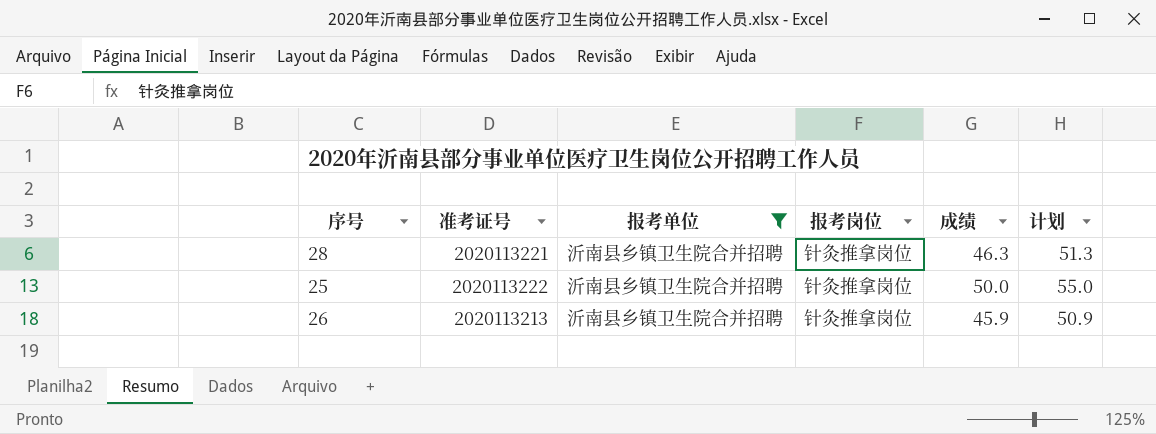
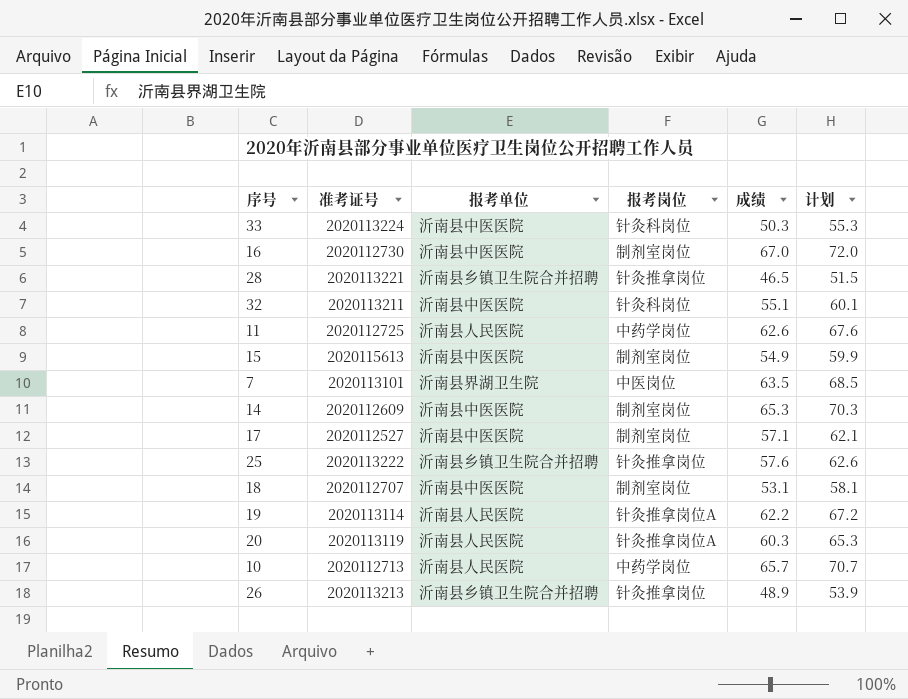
filter: 报考单位 = 沂南县乡镇卫生院合并招聘 -> none
28 | 成绩: 46.3 -> 46.5
28 | 计划: 51.3 -> 51.5
25 | 成绩: 50.0 -> 57.6
25 | 计划: 55.0 -> 62.6
26 | 成绩: 45.9 -> 48.9
26 | 计划: 50.9 -> 53.9

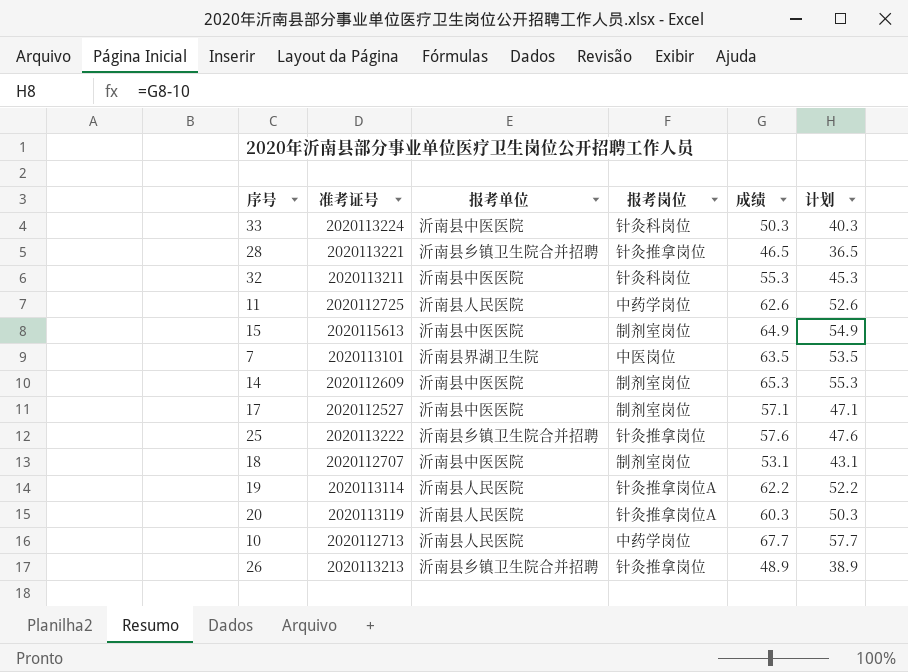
column 计划 | formula: [成绩] + 5 -> [成绩] - 10
row 16: 2020112730 | 沂南县中医医院 | 制剂室岗位 | 67.0 | 72.0 -> none
32 | 成绩: 55.1 -> 55.3
15 | 成绩: 54.9 -> 64.9
10 | 成绩: 65.7 -> 67.7

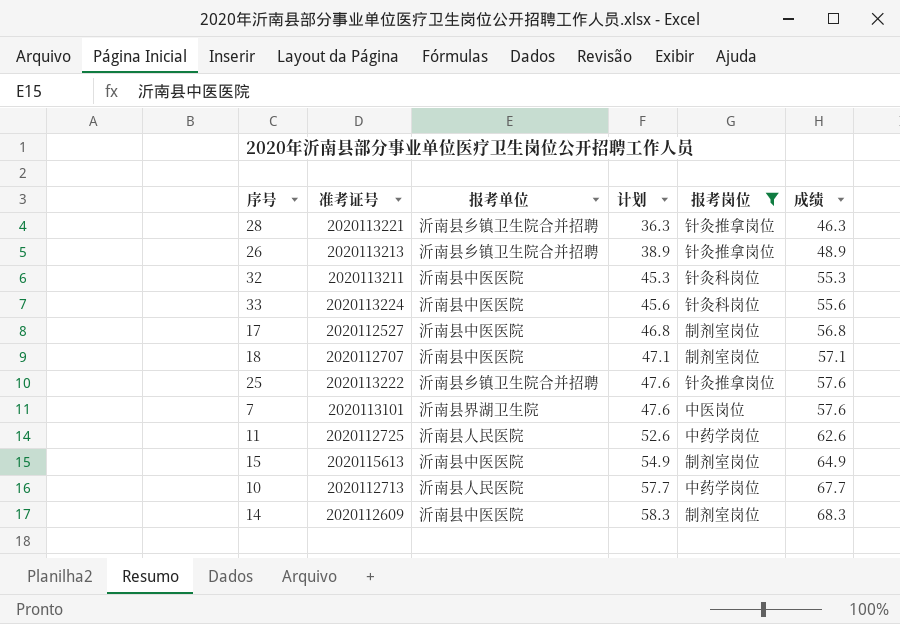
filter: none -> 报考岗位 != 针灸推拿岗位A
row order: none -> 计划 ascending
column 计划 | position: 6 -> 4
28 | 计划: 36.5 -> 36.3
28 | 成绩: 46.5 -> 46.3
33 | 计划: 40.3 -> 45.6
33 | 成绩: 50.3 -> 55.6
17 | 计划: 47.1 -> 46.8
17 | 成绩: 57.1 -> 56.8
18 | 计划: 43.1 -> 47.1
18 | 成绩: 53.1 -> 57.1
7 | 计划: 53.5 -> 47.6
7 | 成绩: 63.5 -> 57.6
14 | 计划: 55.3 -> 58.3
14 | 成绩: 65.3 -> 68.3

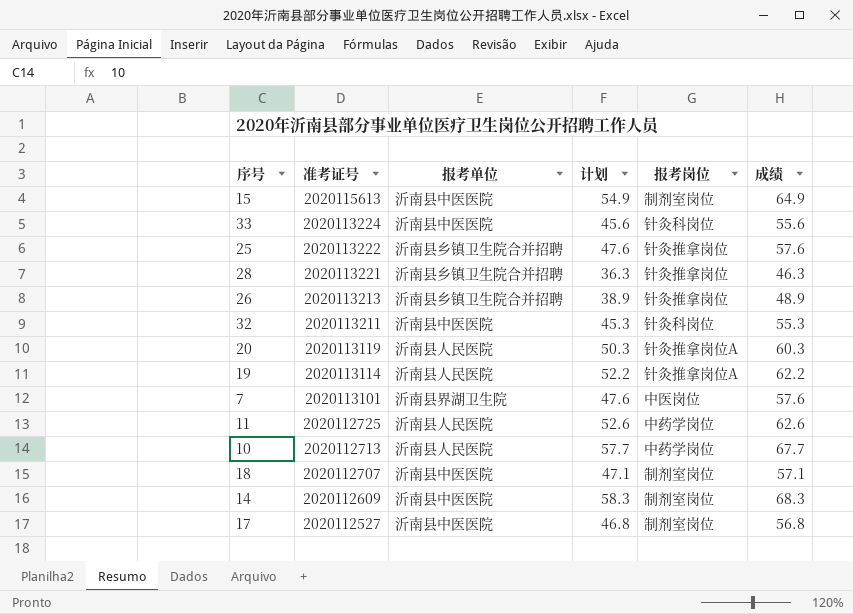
filter: 报考岗位 != 针灸推拿岗位A -> none
row order: 计划 ascending -> 准考证号 descending

